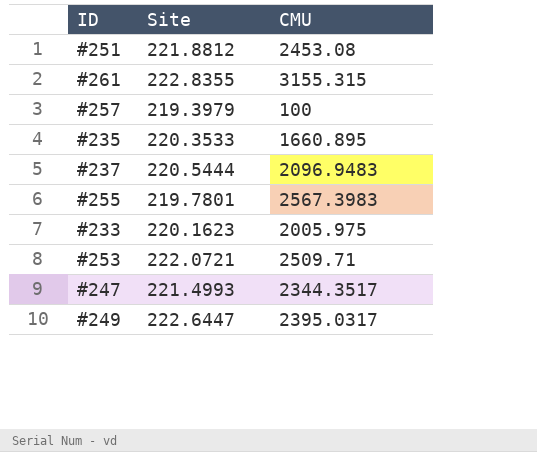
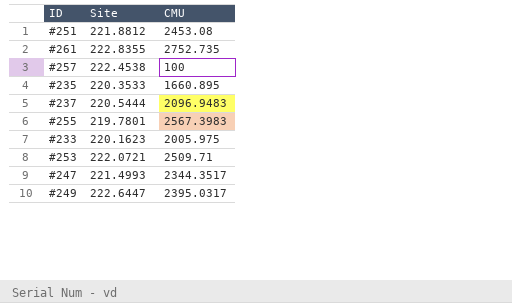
#261 | CMU: 3155.315 -> 2752.735
#257 | Site: 219.3979 -> 222.4538

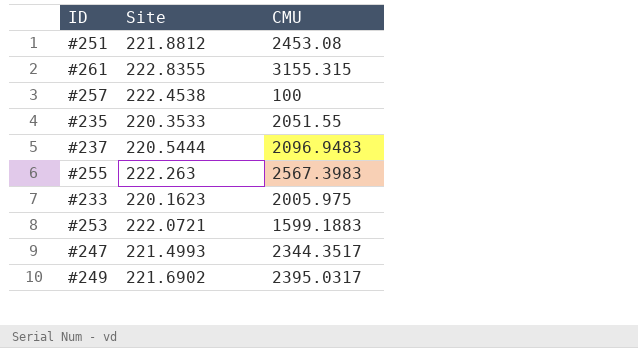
#261 | CMU: 2752.735 -> 3155.315
#235 | CMU: 1660.895 -> 2051.55
#255 | Site: 219.7801 -> 222.263
#253 | CMU: 2509.71 -> 1599.1883
#249 | Site: 222.6447 -> 221.6902

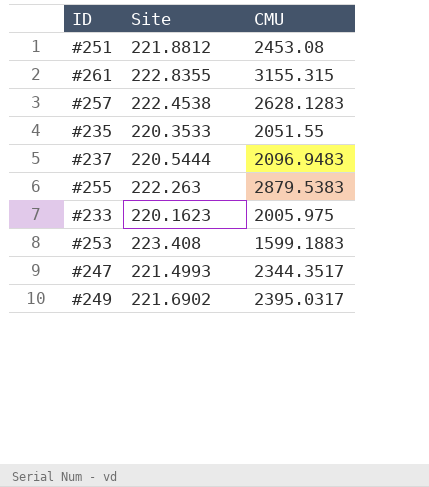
#257 | CMU: 100 -> 2628.1283
#255 | CMU: 2567.3983 -> 2879.5383
#253 | Site: 222.0721 -> 223.408

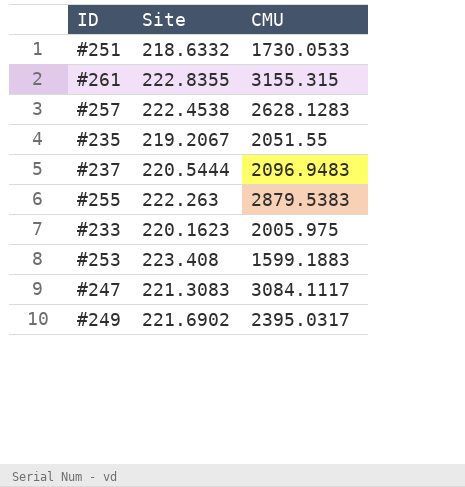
#251 | Site: 221.8812 -> 218.6332
#251 | CMU: 2453.08 -> 1730.0533
#235 | Site: 220.3533 -> 219.2067
#247 | Site: 221.4993 -> 221.3083
#247 | CMU: 2344.3517 -> 3084.1117

